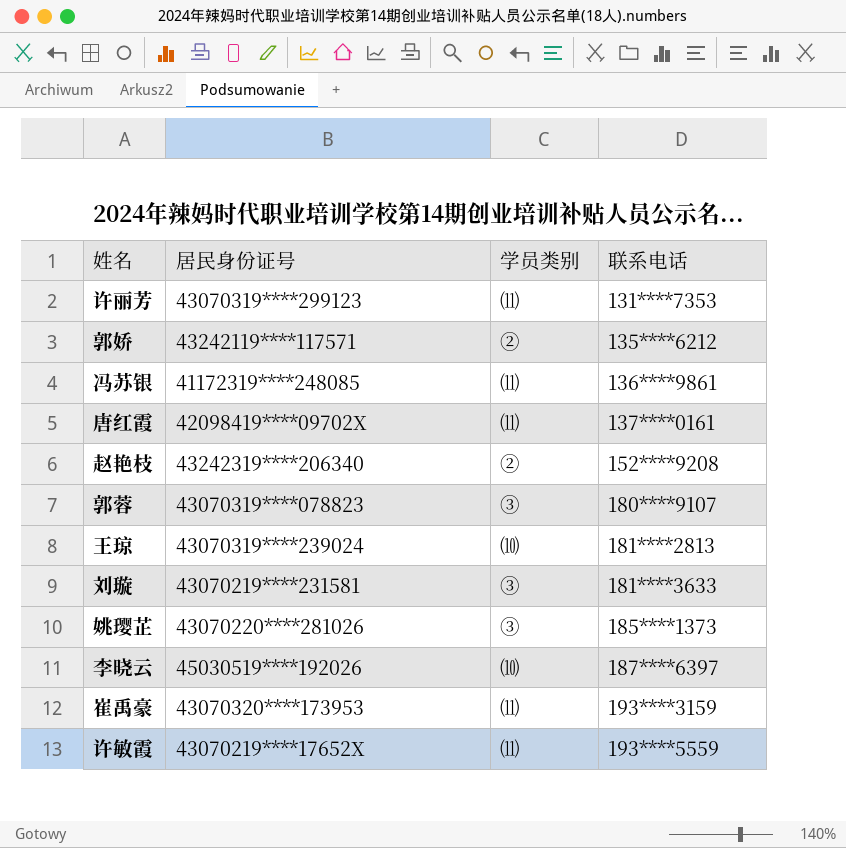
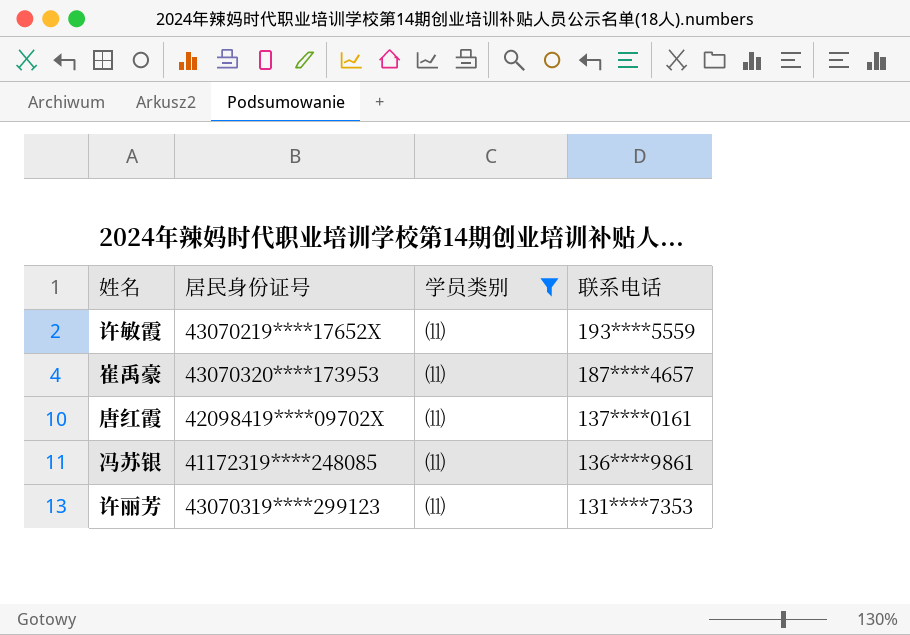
filter: none -> 学员类别 = ⑾
row order: 联系电话 ascending -> 联系电话 descending
崔禹豪 | 联系电话: 193****3159 -> 187****4657

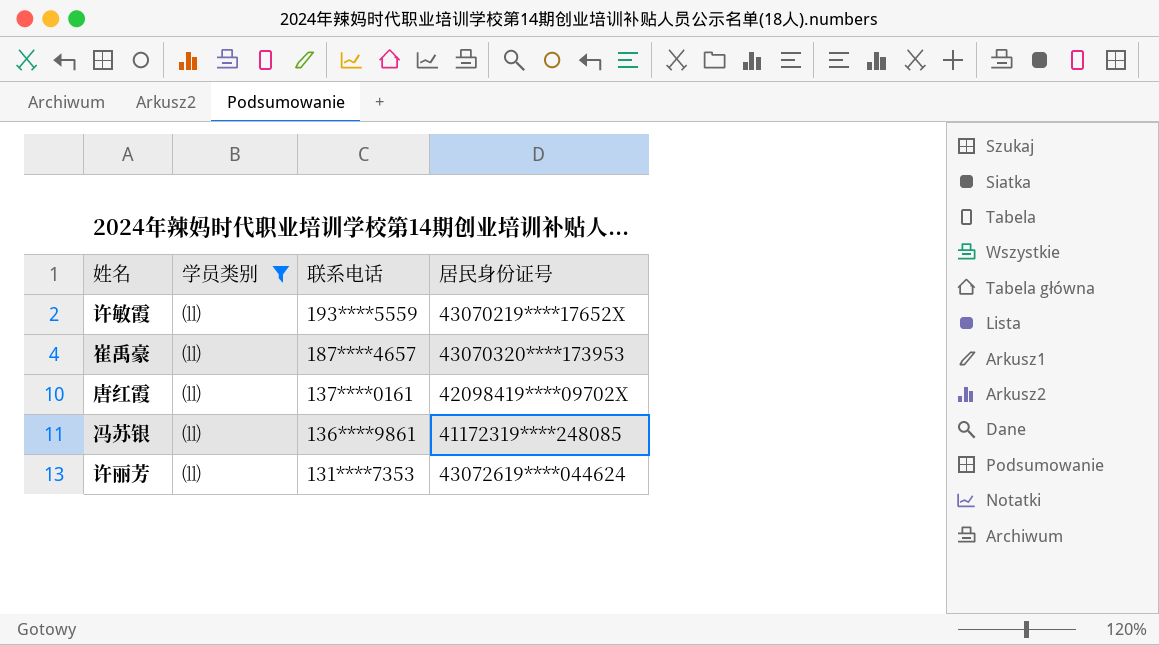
column 居民身份证号 | position: 2 -> 4
许丽芳 | 居民身份证号: 43070319****299123 -> 43072619****044624

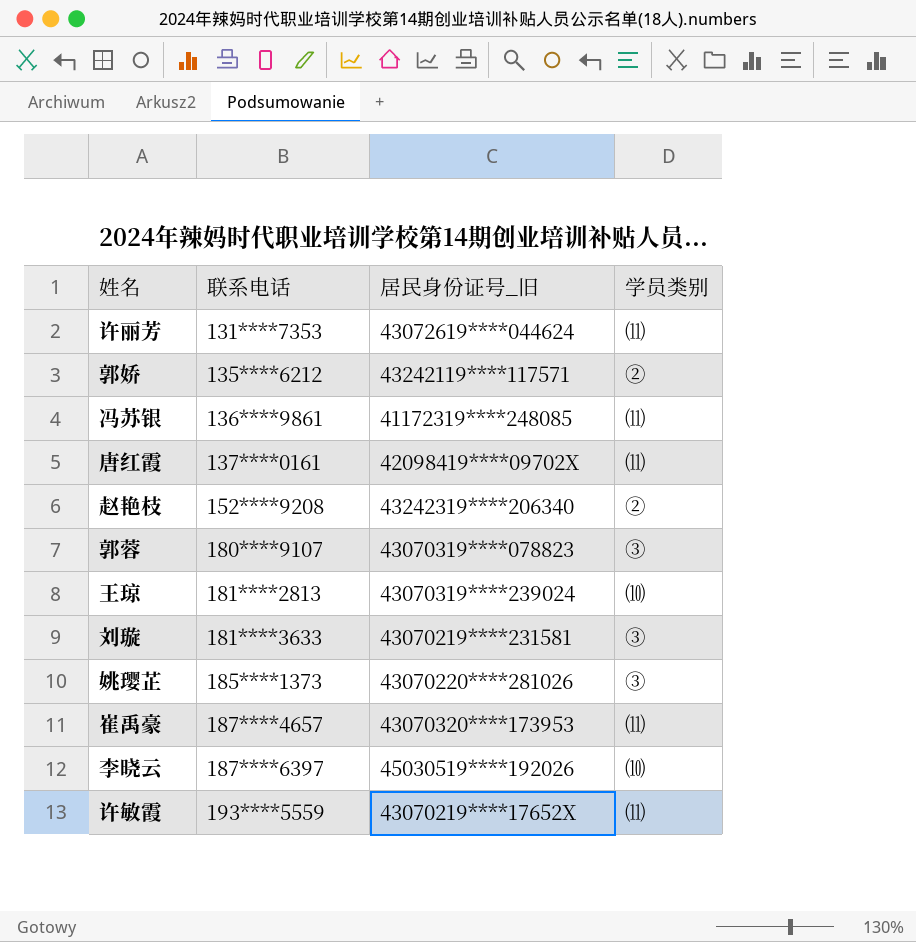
filter: 学员类别 = ⑾ -> none
row order: 联系电话 descending -> 联系电话 ascending
column name: 居民身份证号 -> 居民身份证号_旧
column 学员类别 | position: 2 -> 4

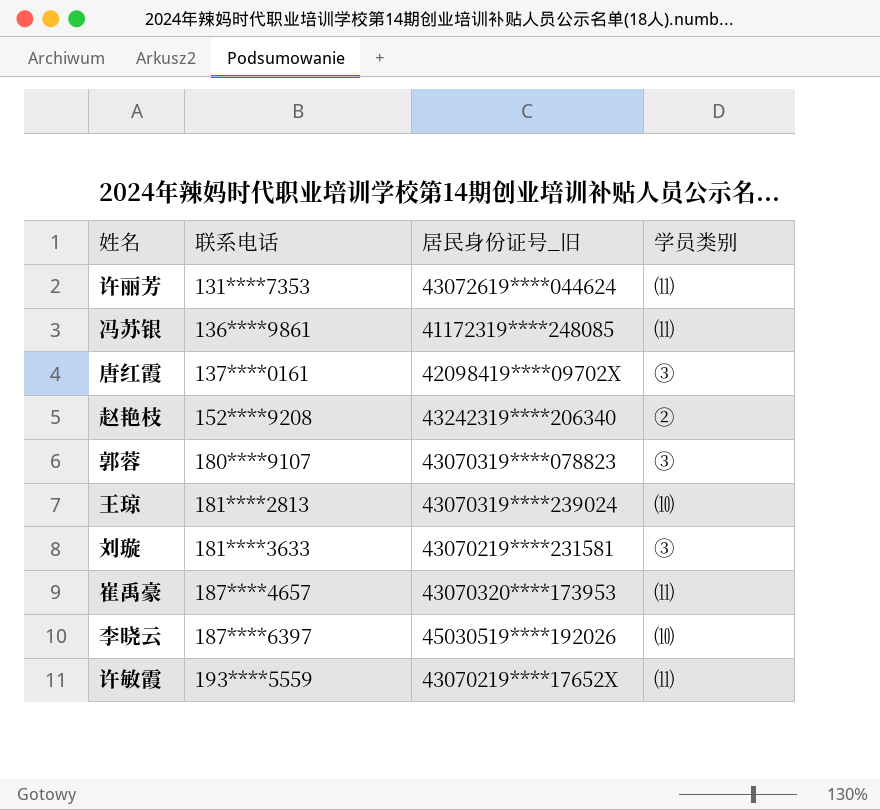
row 郭娇: 135****6212 | 43242119****117571 | ② -> none
row 姚璎芷: 185****1373 | 43070220****281026 | ③ -> none
唐红霞 | 学员类别: ⑾ -> ③

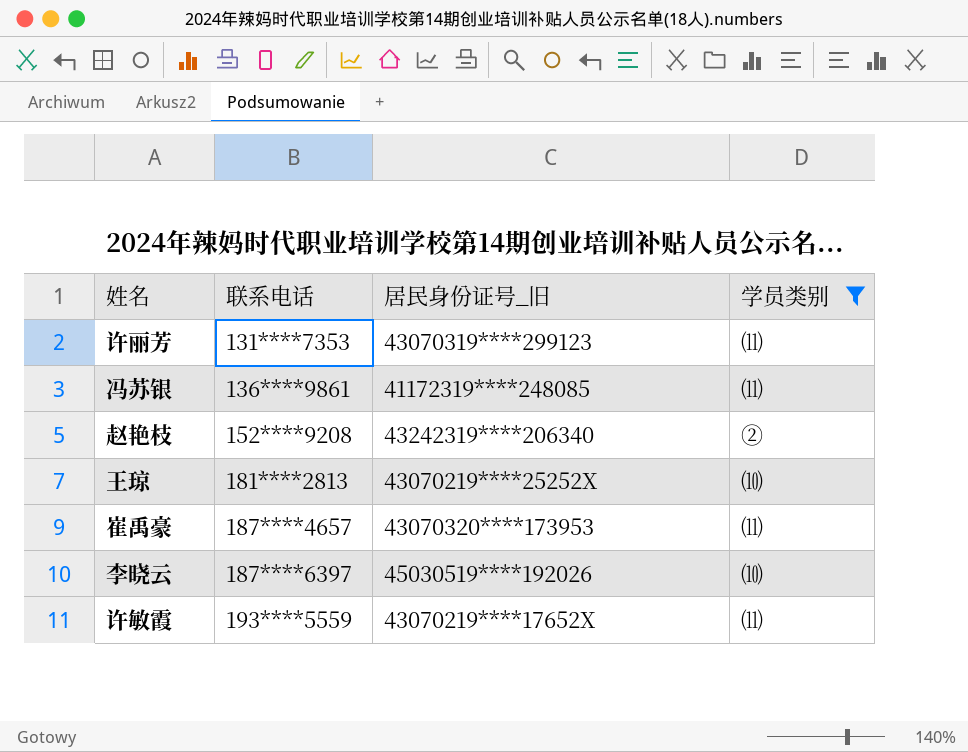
filter: none -> 学员类别 != ③
许丽芳 | 居民身份证号_旧: 43072619****044624 -> 43070319****299123
王琼 | 居民身份证号_旧: 43070319****239024 -> 43070219****25252X

